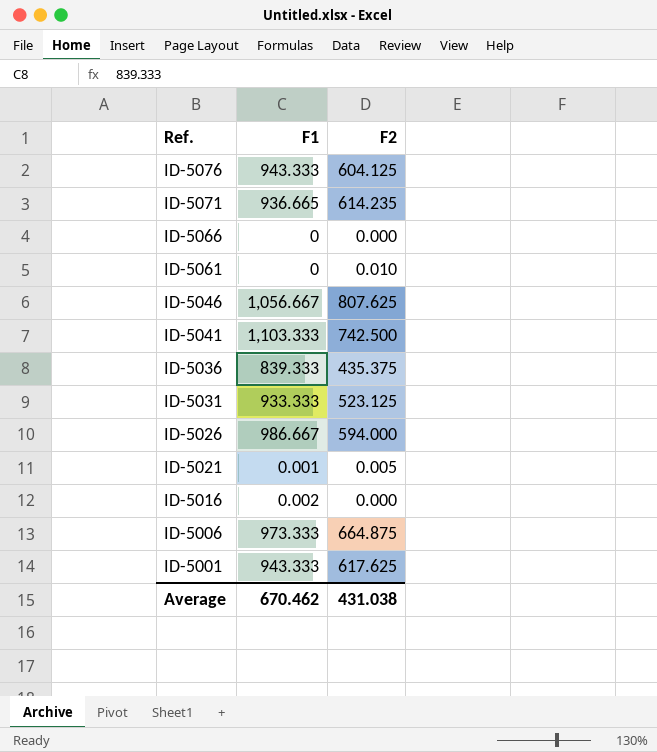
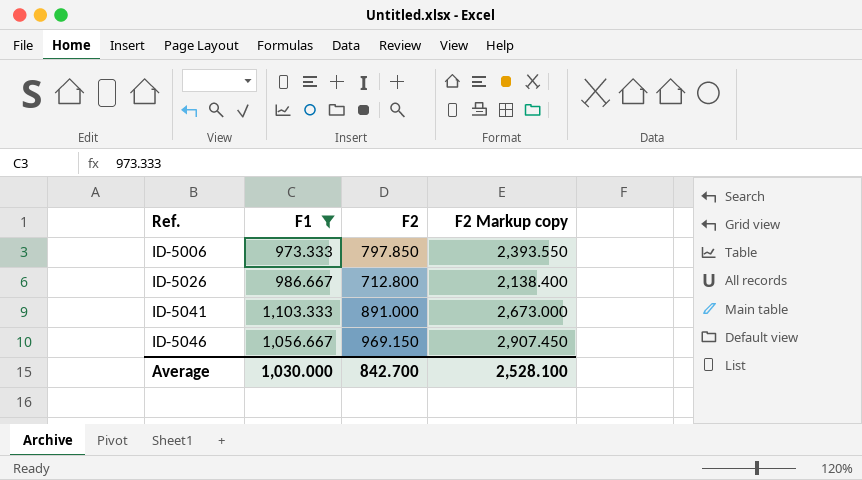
filter: none -> F1 >= 973.333
row order: Ref. descending -> Ref. ascending
column F2 Markup copy | formula: none -> [F2] * 3
ID-5006 | F2: 664.875 -> 797.850
ID-5026 | F2: 594.000 -> 712.800
ID-5041 | F2: 742.500 -> 891.000
ID-5046 | F2: 807.625 -> 969.150
Average | F1: 670.462 -> 1,030.000
Average | F2: 431.038 -> 842.700

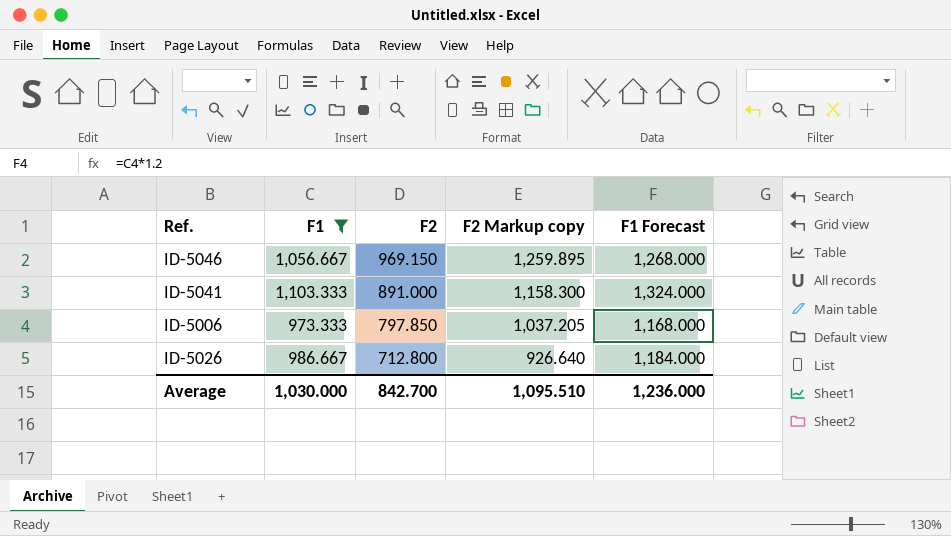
row order: Ref. ascending -> F2 descending
column F2 Markup copy | formula: [F2] * 3 -> [F2] * 1.3
column F1 Forecast | formula: none -> [F1] * 1.2
Average | F2 Markup copy: 2,528.100 -> 1,095.510

